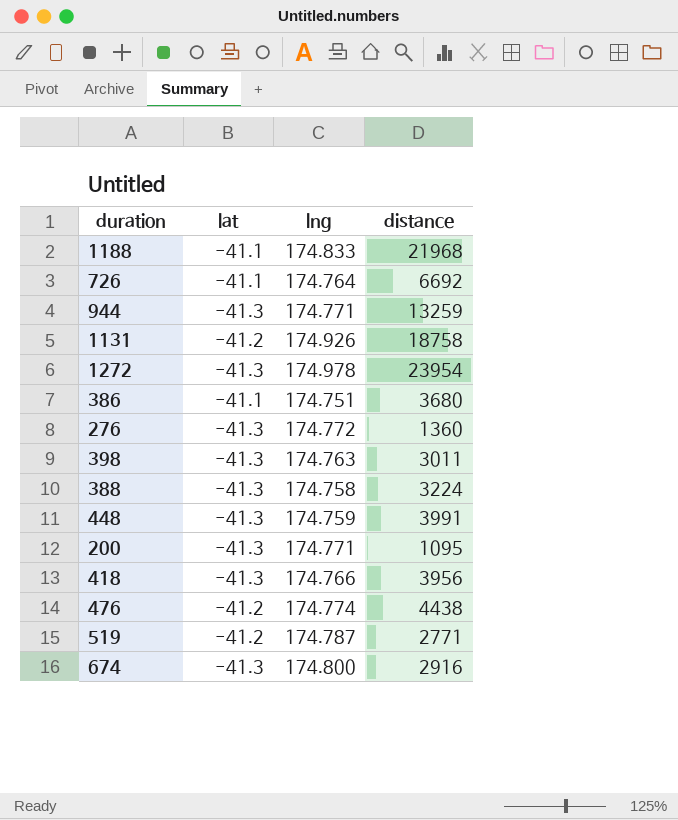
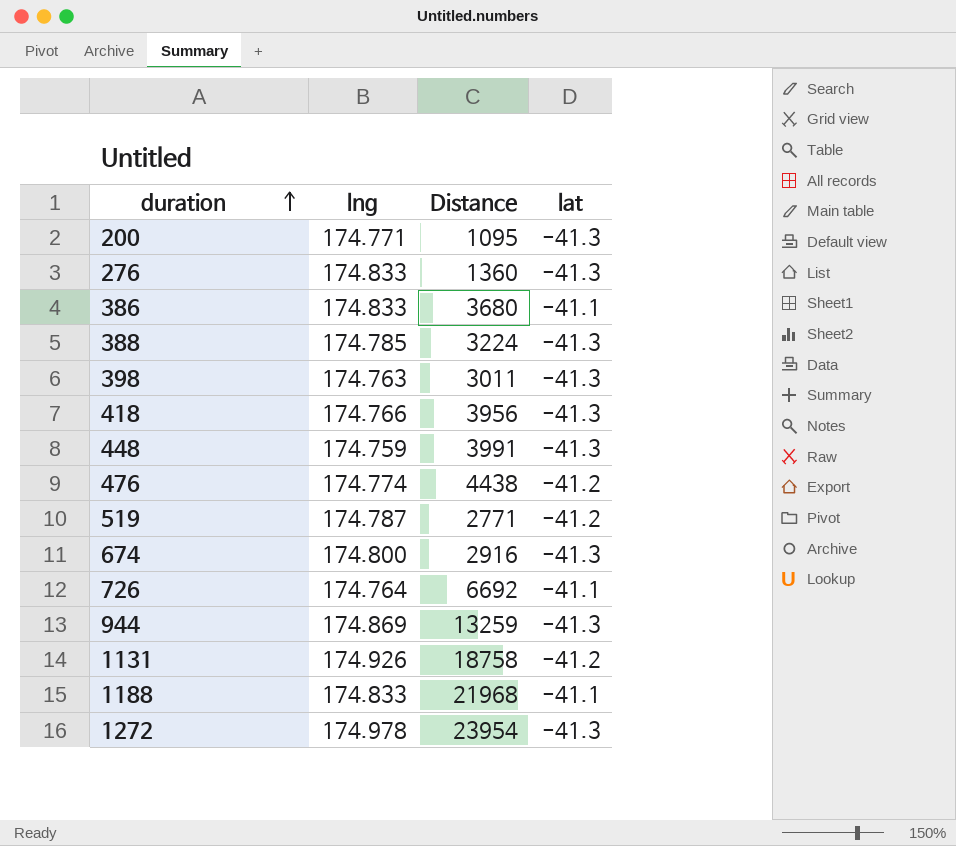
row order: none -> duration ascending
column name: distance -> Distance
column lat | position: 2 -> 4
276 | lng: 174.772 -> 174.833
386 | lng: 174.751 -> 174.833
388 | lng: 174.758 -> 174.785
944 | lng: 174.771 -> 174.869

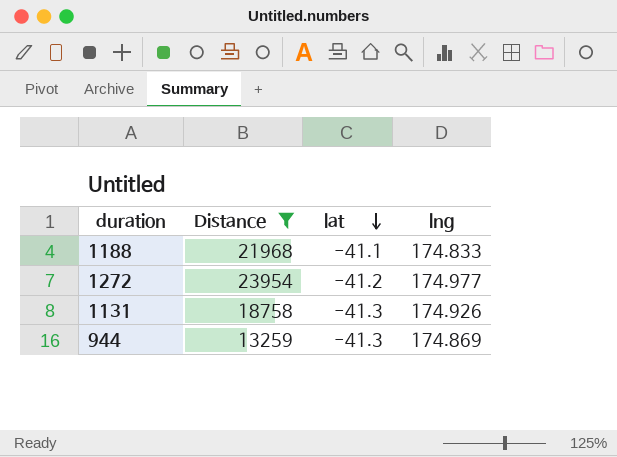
filter: none -> Distance >= 13259
row order: duration ascending -> lat descending
column lng | position: 2 -> 4
1272 | lat: -41.3 -> -41.2
1272 | lng: 174.978 -> 174.977
1131 | lat: -41.2 -> -41.3

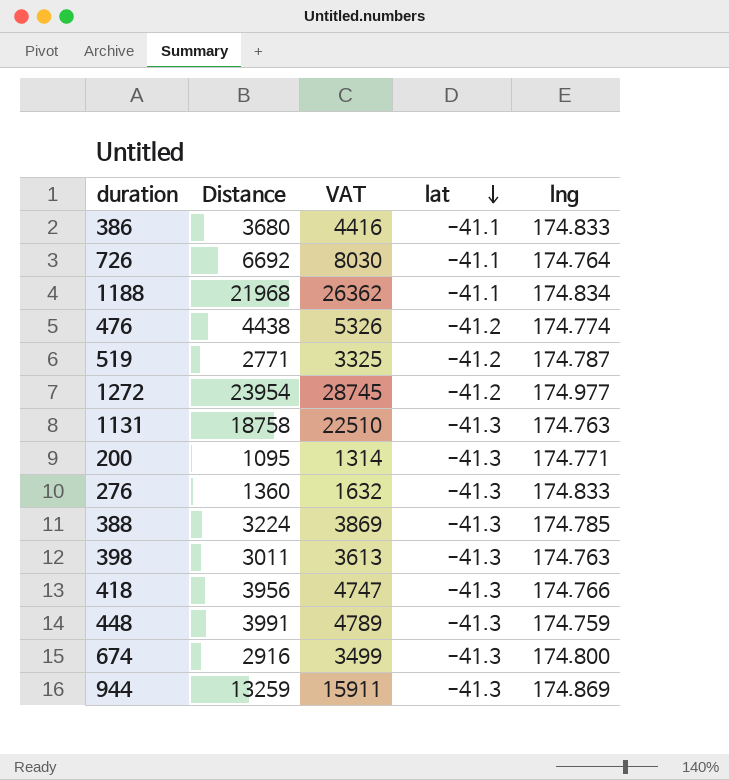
filter: Distance >= 13259 -> none
column VAT | formula: none -> [Distance] * 1.2
1188 | lng: 174.833 -> 174.834
1131 | lng: 174.926 -> 174.763

